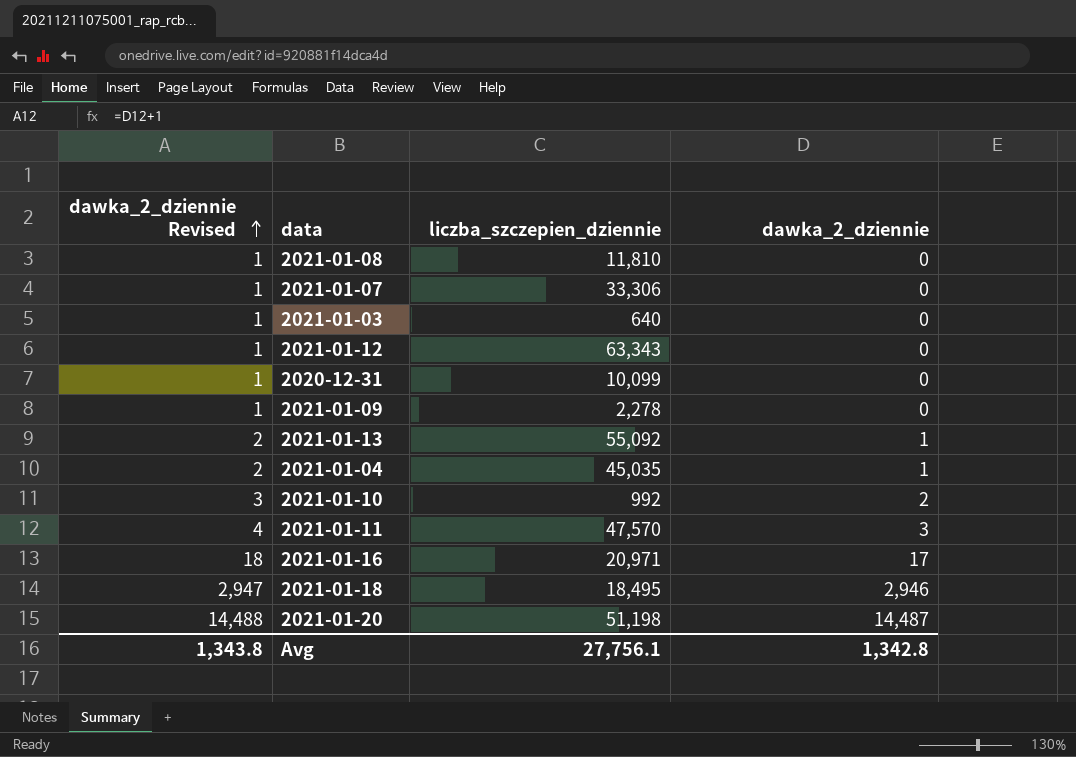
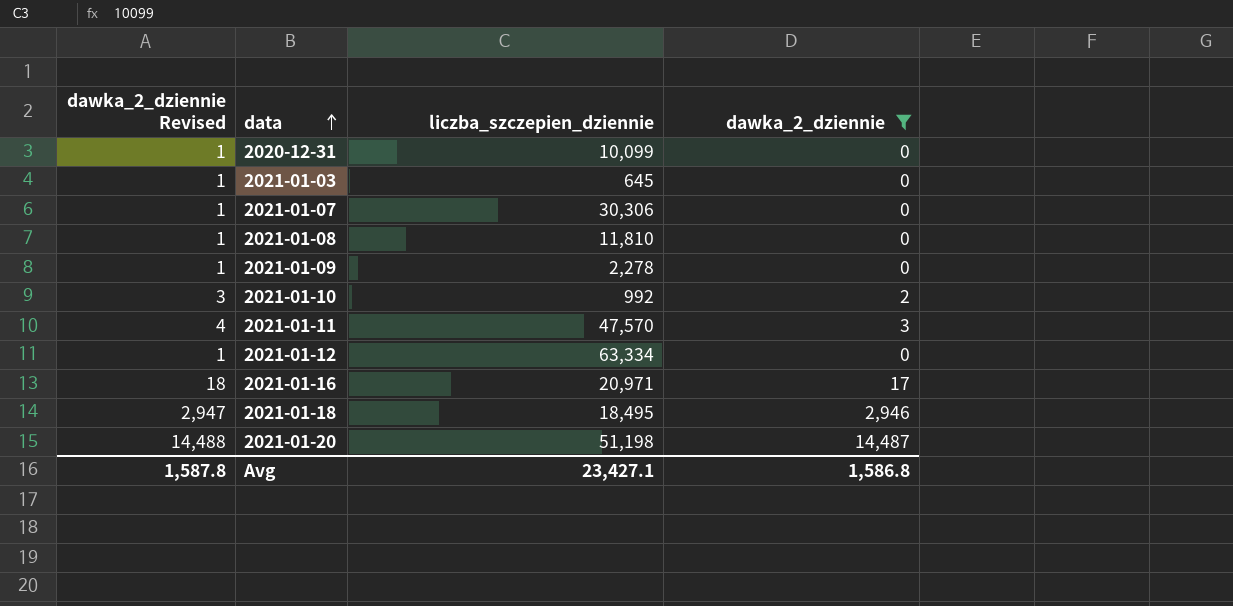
filter: none -> dawka_2_dziennie != 1
row order: dawka_2_dziennie Revised ascending -> data ascending
2021-01-03 | liczba_szczepien_dziennie: 640 -> 645
2021-01-07 | liczba_szczepien_dziennie: 33,306 -> 30,306
2021-01-12 | liczba_szczepien_dziennie: 63,343 -> 63,334
Avg | dawka_2_dziennie Revised: 1,343.8 -> 1,587.8
Avg | liczba_szczepien_dziennie: 27,756.1 -> 23,427.1
Avg | dawka_2_dziennie: 1,342.8 -> 1,586.8

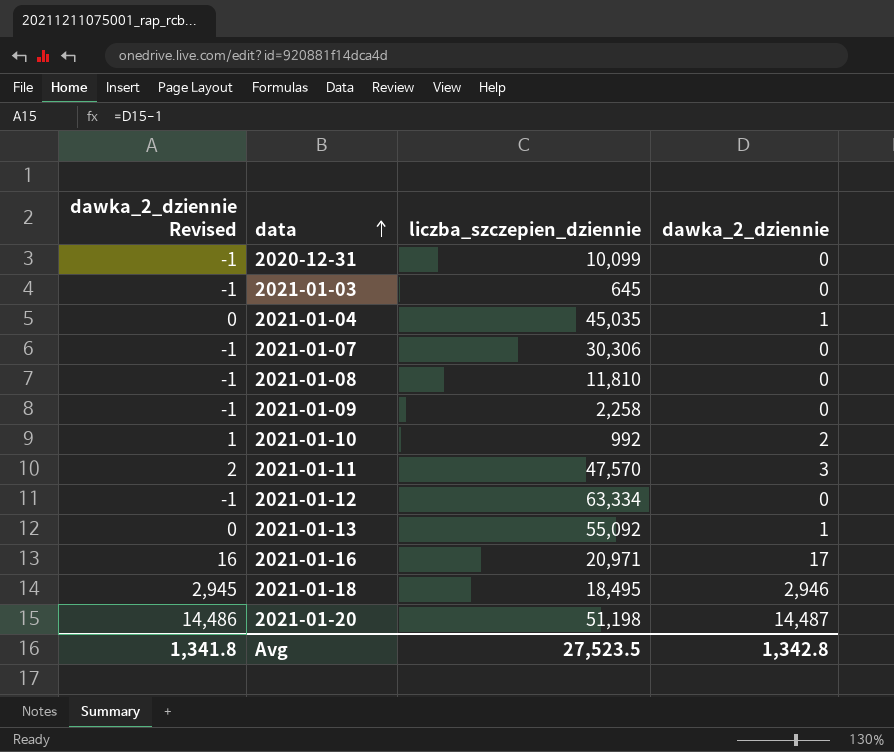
filter: dawka_2_dziennie != 1 -> none
column dawka_2_dziennie Revised | formula: [dawka_2_dziennie] + 1 -> [dawka_2_dziennie] - 1
2021-01-09 | liczba_szczepien_dziennie: 2,278 -> 2,258
Avg | dawka_2_dziennie Revised: 1,587.8 -> 1,341.8
Avg | liczba_szczepien_dziennie: 23,427.1 -> 27,523.5
Avg | dawka_2_dziennie: 1,586.8 -> 1,342.8

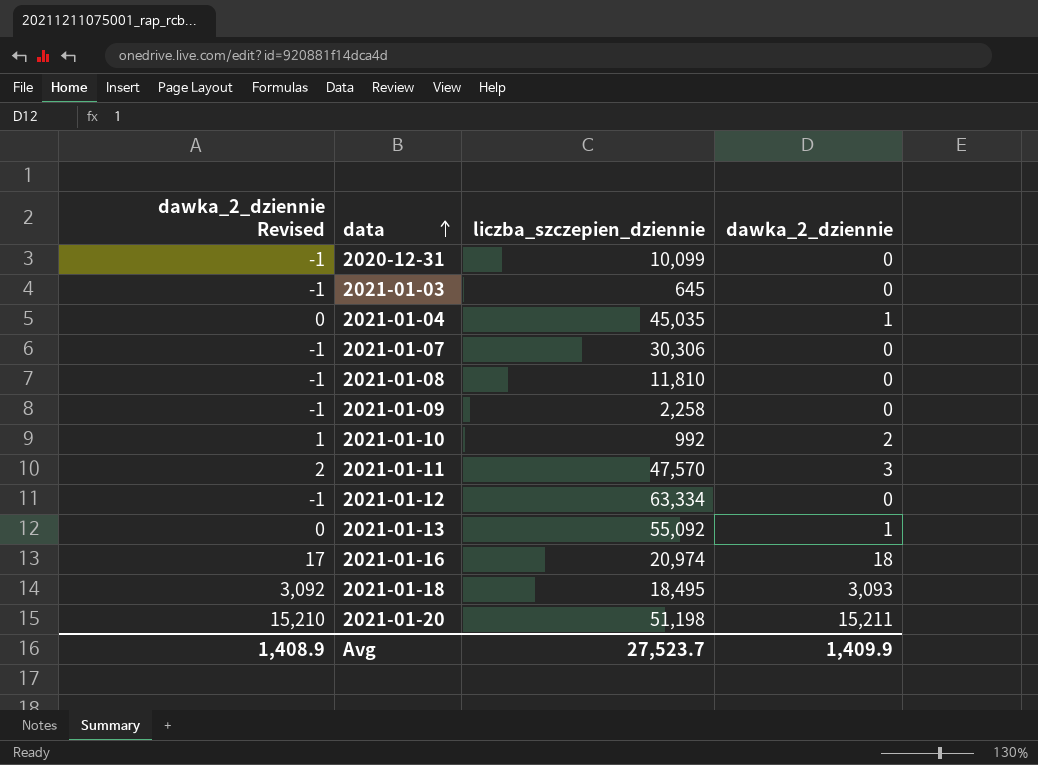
2021-01-16 | dawka_2_dziennie Revised: 16 -> 17
2021-01-16 | liczba_szczepien_dziennie: 20,971 -> 20,974
2021-01-16 | dawka_2_dziennie: 17 -> 18
2021-01-18 | dawka_2_dziennie Revised: 2,945 -> 3,092
2021-01-18 | dawka_2_dziennie: 2,946 -> 3,093
2021-01-20 | dawka_2_dziennie Revised: 14,486 -> 15,210
2021-01-20 | dawka_2_dziennie: 14,487 -> 15,211
Avg | dawka_2_dziennie Revised: 1,341.8 -> 1,408.9
Avg | liczba_szczepien_dziennie: 27,523.5 -> 27,523.7
Avg | dawka_2_dziennie: 1,342.8 -> 1,409.9

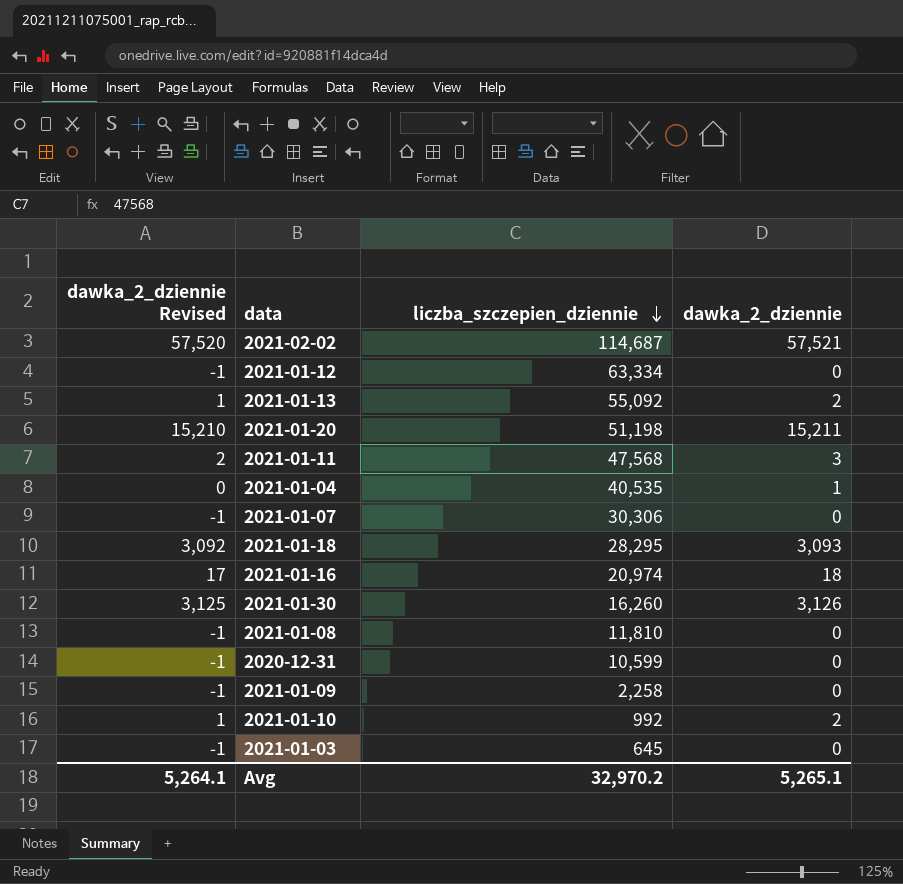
row order: data ascending -> liczba_szczepien_dziennie descending
row 2021-02-02: none -> 57,520 | 114,687 | 57,521
2021-01-13 | dawka_2_dziennie Revised: 0 -> 1
2021-01-13 | dawka_2_dziennie: 1 -> 2
2021-01-11 | liczba_szczepien_dziennie: 47,570 -> 47,568
2021-01-04 | liczba_szczepien_dziennie: 45,035 -> 40,535
2021-01-18 | liczba_szczepien_dziennie: 18,495 -> 28,295
row 2021-01-30: none -> 3,125 | 16,260 | 3,126
2020-12-31 | liczba_szczepien_dziennie: 10,099 -> 10,599
Avg | dawka_2_dziennie Revised: 1,408.9 -> 5,264.1
Avg | liczba_szczepien_dziennie: 27,523.7 -> 32,970.2
Avg | dawka_2_dziennie: 1,409.9 -> 5,265.1

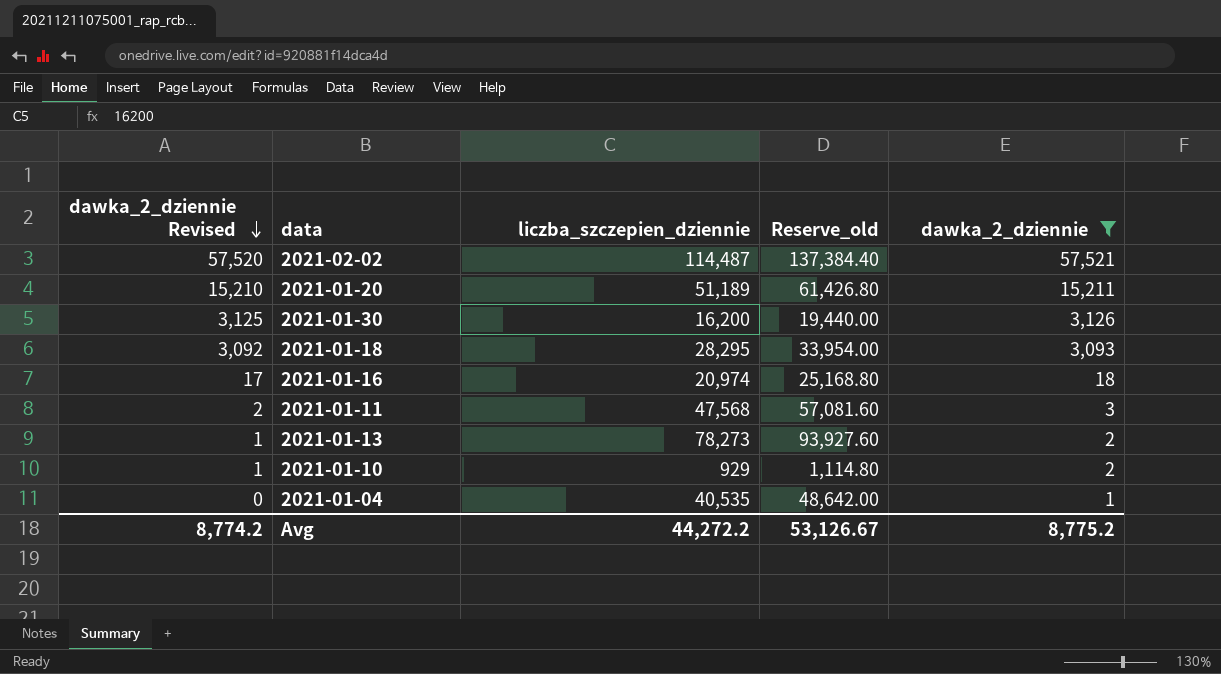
filter: none -> dawka_2_dziennie != 0
row order: liczba_szczepien_dziennie descending -> dawka_2_dziennie Revised descending
column Reserve_old | formula: none -> [liczba_szczepien_dziennie] * 1.2
2021-02-02 | liczba_szczepien_dziennie: 114,687 -> 114,487
2021-01-20 | liczba_szczepien_dziennie: 51,198 -> 51,189
2021-01-30 | liczba_szczepien_dziennie: 16,260 -> 16,200
2021-01-13 | liczba_szczepien_dziennie: 55,092 -> 78,273
2021-01-10 | liczba_szczepien_dziennie: 992 -> 929
Avg | dawka_2_dziennie Revised: 5,264.1 -> 8,774.2
Avg | liczba_szczepien_dziennie: 32,970.2 -> 44,272.2
Avg | dawka_2_dziennie: 5,265.1 -> 8,775.2

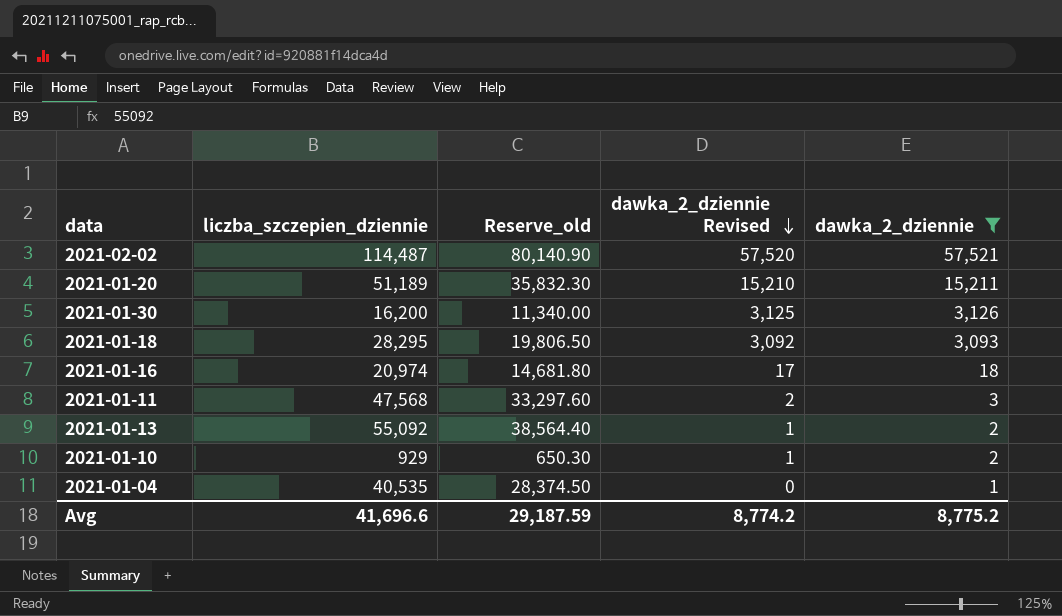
column Reserve_old | formula: [liczba_szczepien_dziennie] * 1.2 -> [liczba_szczepien_dziennie] * 0.7
column dawka_2_dziennie Revised | position: 1 -> 4
2021-01-13 | liczba_szczepien_dziennie: 78,273 -> 55,092
Avg | liczba_szczepien_dziennie: 44,272.2 -> 41,696.6
Avg | Reserve_old: 53,126.67 -> 29,187.59

